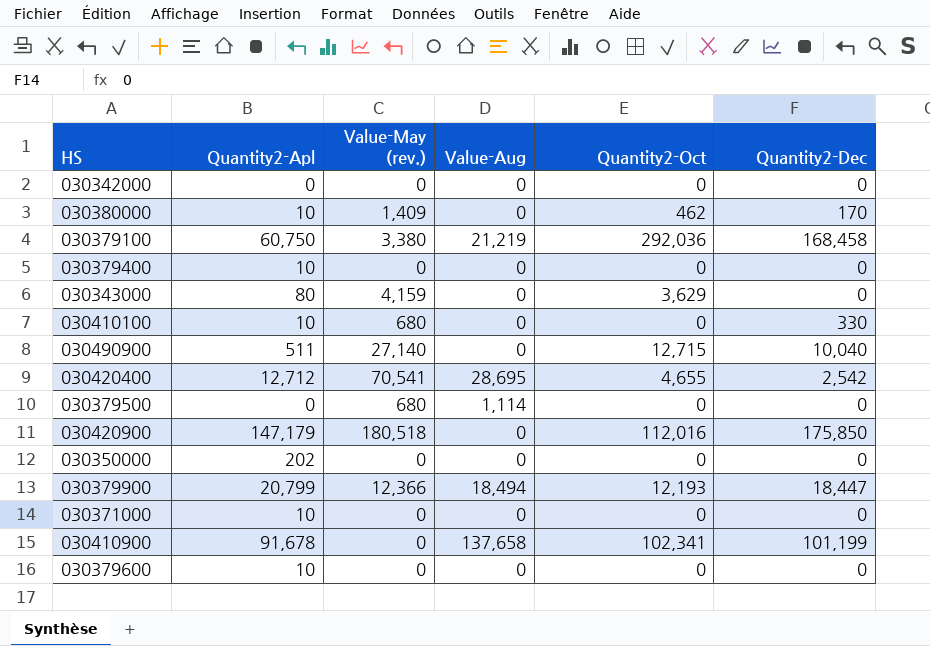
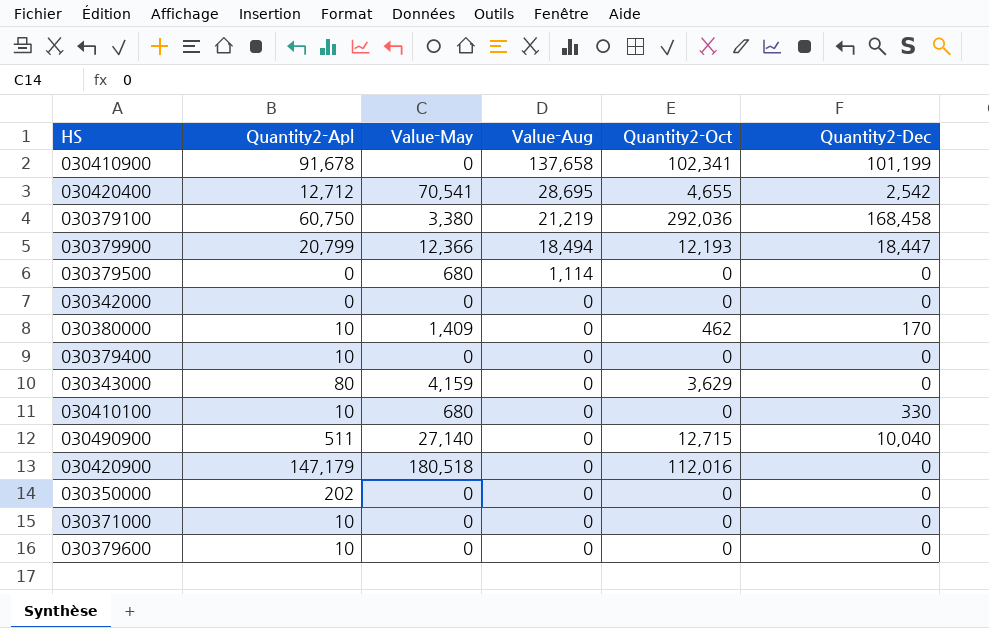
row order: none -> Value-Aug descending
column name: Value-May (rev.) -> Value-May
030420900 | Quantity2-Dec: 175,850 -> 0

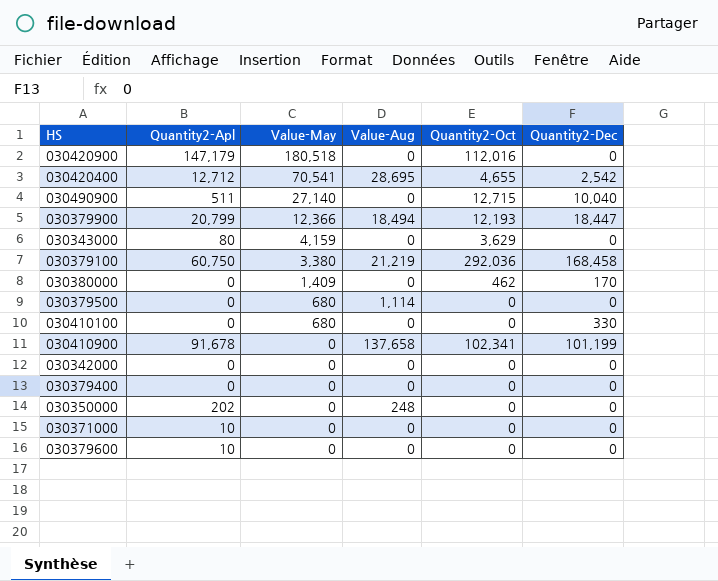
row order: Value-Aug descending -> Value-May descending
030380000 | Quantity2-Apl: 10 -> 0
030410100 | Quantity2-Apl: 10 -> 0
030379400 | Quantity2-Apl: 10 -> 0
030350000 | Value-Aug: 0 -> 248

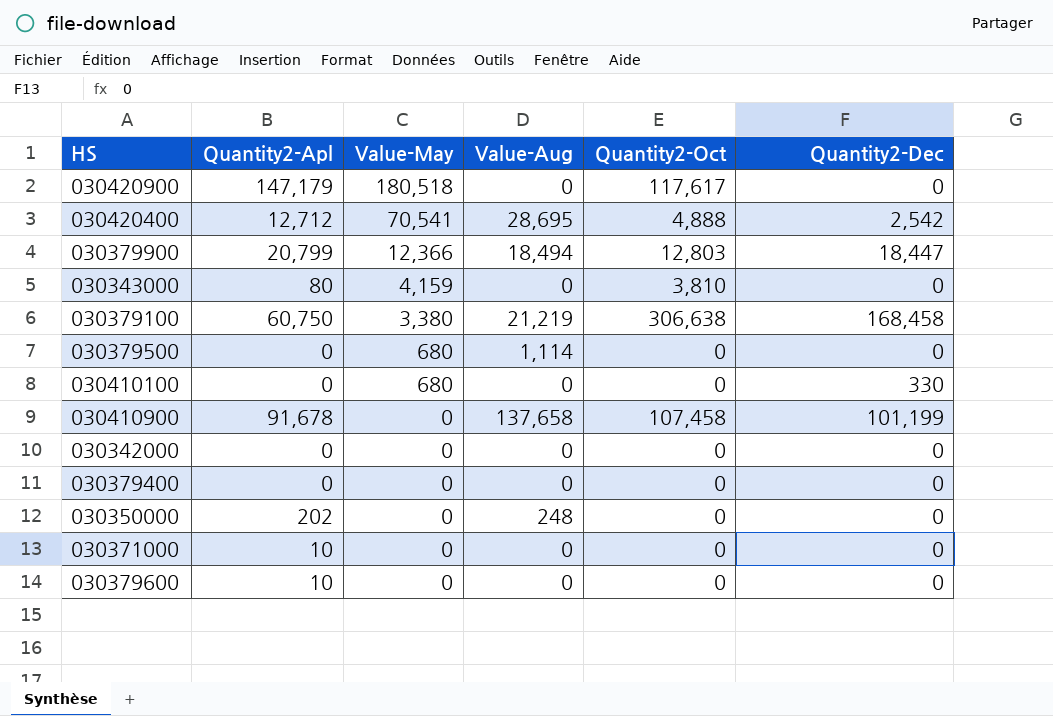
row 030490900: 511 | 27,140 | 0 | 12,715 | 10,040 -> none
row 030380000: 0 | 1,409 | 0 | 462 | 170 -> none
030420900 | Quantity2-Oct: 112,016 -> 117,617
030420400 | Quantity2-Oct: 4,655 -> 4,888
030379900 | Quantity2-Oct: 12,193 -> 12,803
030343000 | Quantity2-Oct: 3,629 -> 3,810
030379100 | Quantity2-Oct: 292,036 -> 306,638
030410900 | Quantity2-Oct: 102,341 -> 107,458

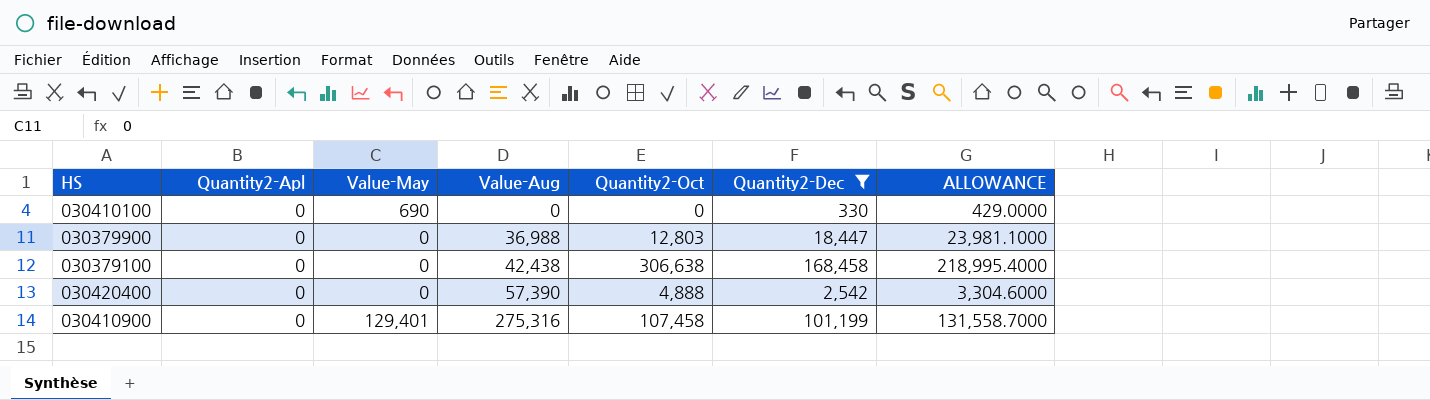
filter: none -> Quantity2-Dec != 0
row order: Value-May descending -> Value-Aug ascending
column ALLOWANCE | formula: none -> [Quantity2-Dec] * 1.3
030410100 | Value-May: 680 -> 690
030379900 | Quantity2-Apl: 20,799 -> 0
030379900 | Value-May: 12,366 -> 0
030379900 | Value-Aug: 18,494 -> 36,988
030379100 | Quantity2-Apl: 60,750 -> 0
030379100 | Value-May: 3,380 -> 0
030379100 | Value-Aug: 21,219 -> 42,438
030420400 | Quantity2-Apl: 12,712 -> 0
030420400 | Value-May: 70,541 -> 0
030420400 | Value-Aug: 28,695 -> 57,390
030410900 | Quantity2-Apl: 91,678 -> 0
030410900 | Value-May: 0 -> 129,401
030410900 | Value-Aug: 137,658 -> 275,316

